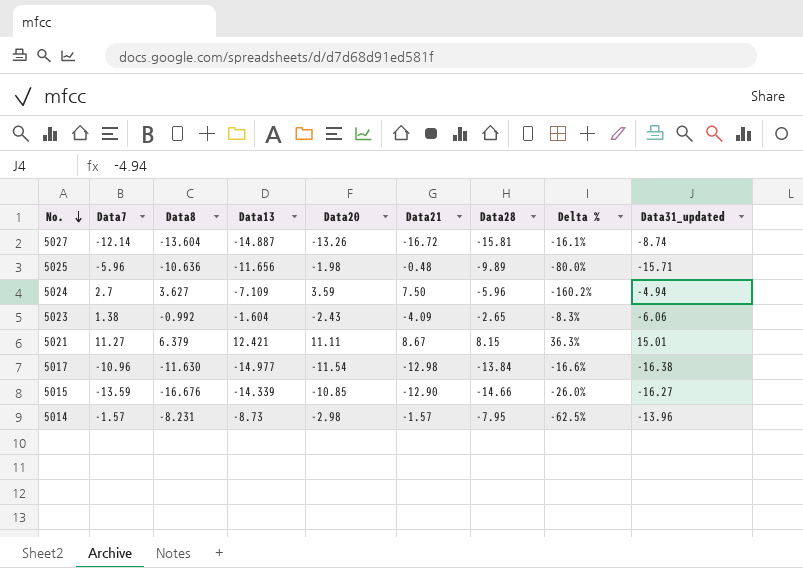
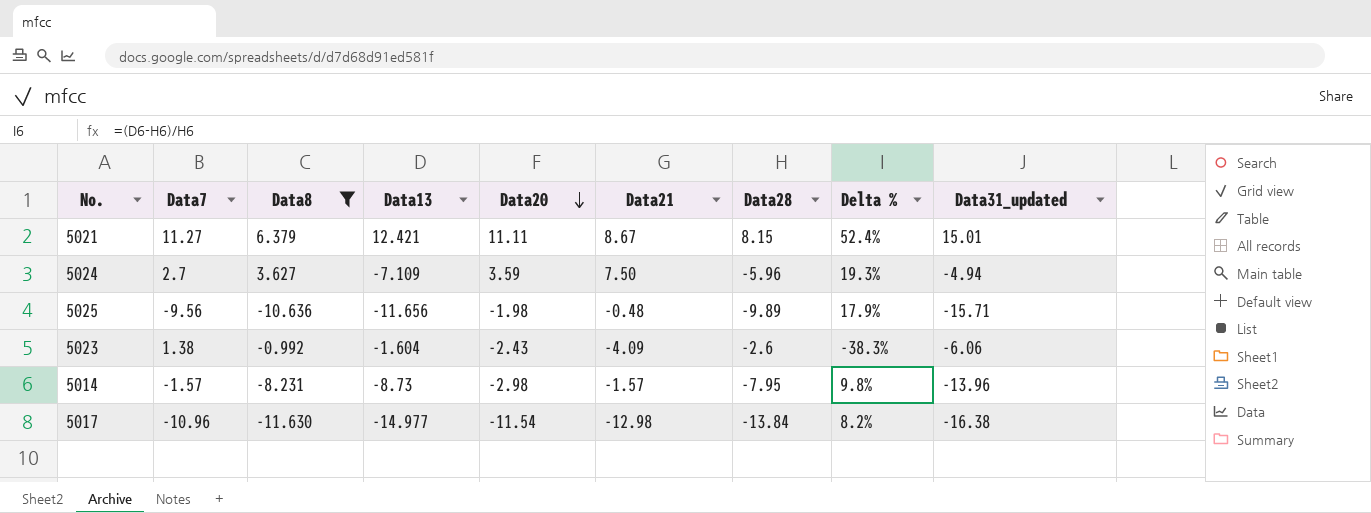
filter: none -> Data8 >= -11.630
row order: No. descending -> Data20 descending
column Delta % | formula: ([Data20] - [Data28]) / [Data28] -> ([Data13] - [Data28]) / [Data28]
5025 | Data7: -5.96 -> -9.56
5023 | Data28: -2.65 -> -2.6

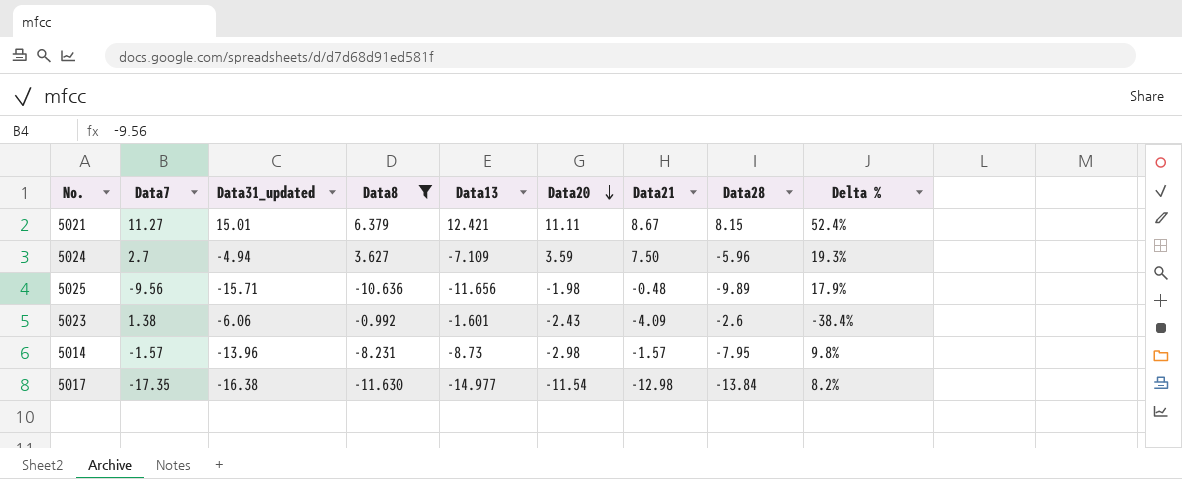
column Data31_updated | position: 9 -> 3
5023 | Data13: -1.604 -> -1.601
5023 | Delta %: -38.3% -> -38.4%
5017 | Data7: -10.96 -> -17.35

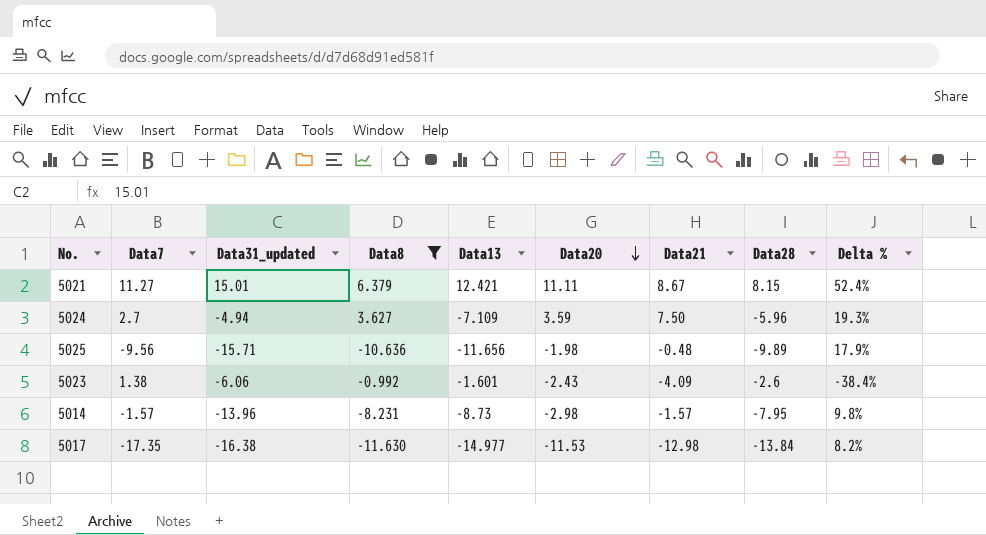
5017 | Data20: -11.54 -> -11.53

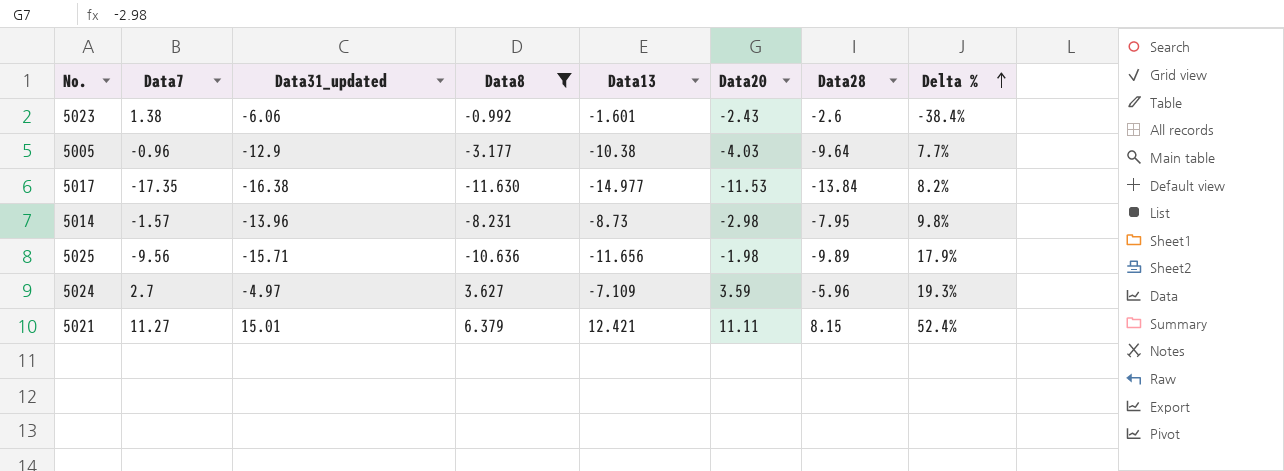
row order: Data20 descending -> Delta % ascending
column Data21 | position: 7 -> none
row 5005: none -> -0.96 | -12.9 | -3.177 | -10.38 | -4.03 | -9.64 | 7.7%
5024 | Data31_updated: -4.94 -> -4.97

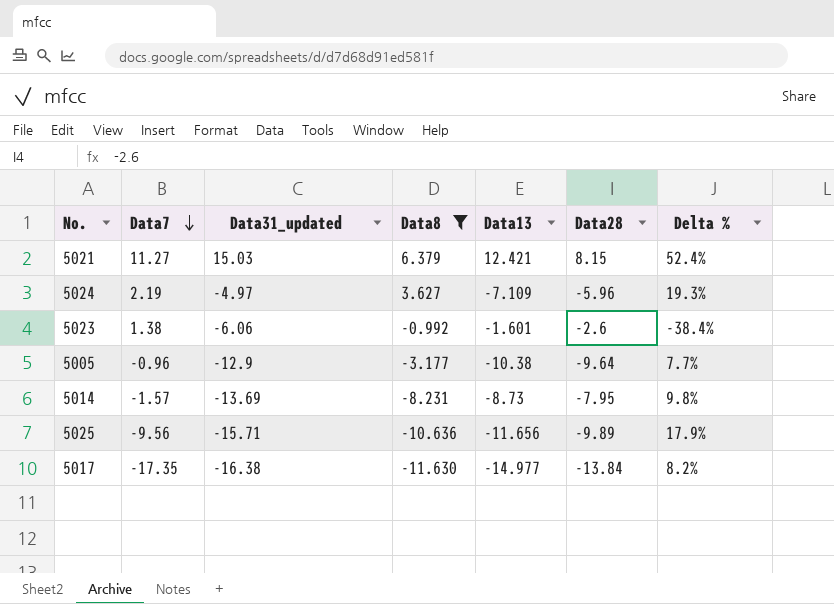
row order: Delta % ascending -> Data7 descending
column Data20 | position: 6 -> none
5021 | Data31_updated: 15.01 -> 15.03
5024 | Data7: 2.7 -> 2.19
5014 | Data31_updated: -13.96 -> -13.69

